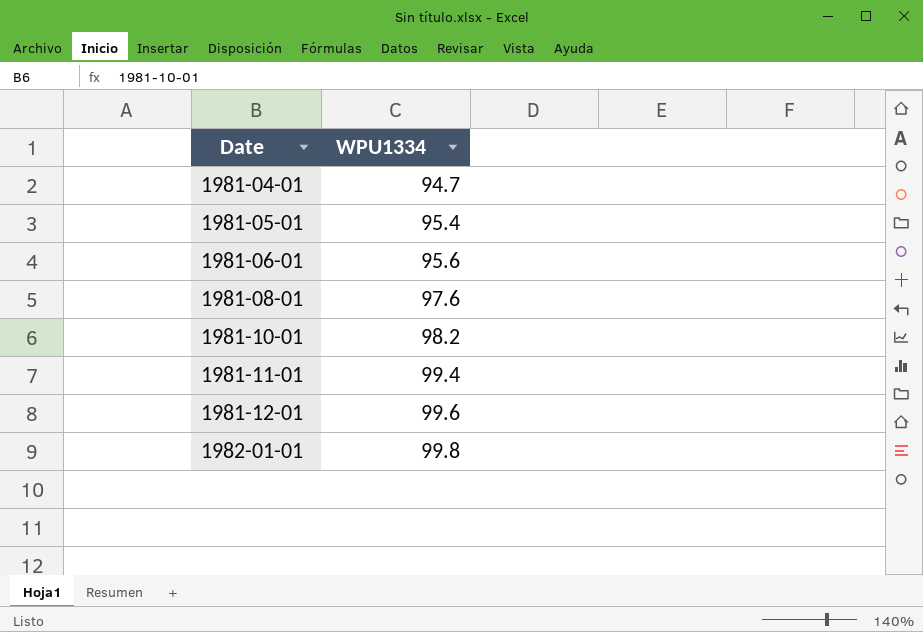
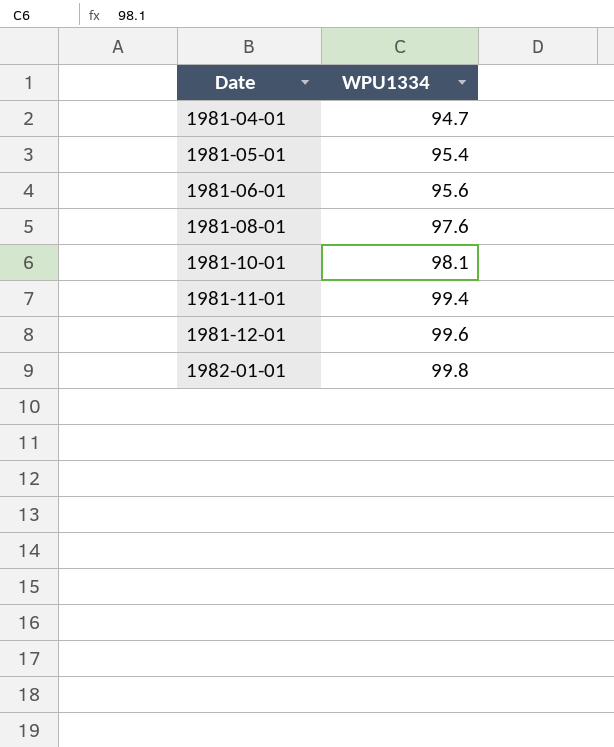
1981-10-01 | WPU1334: 98.2 -> 98.1

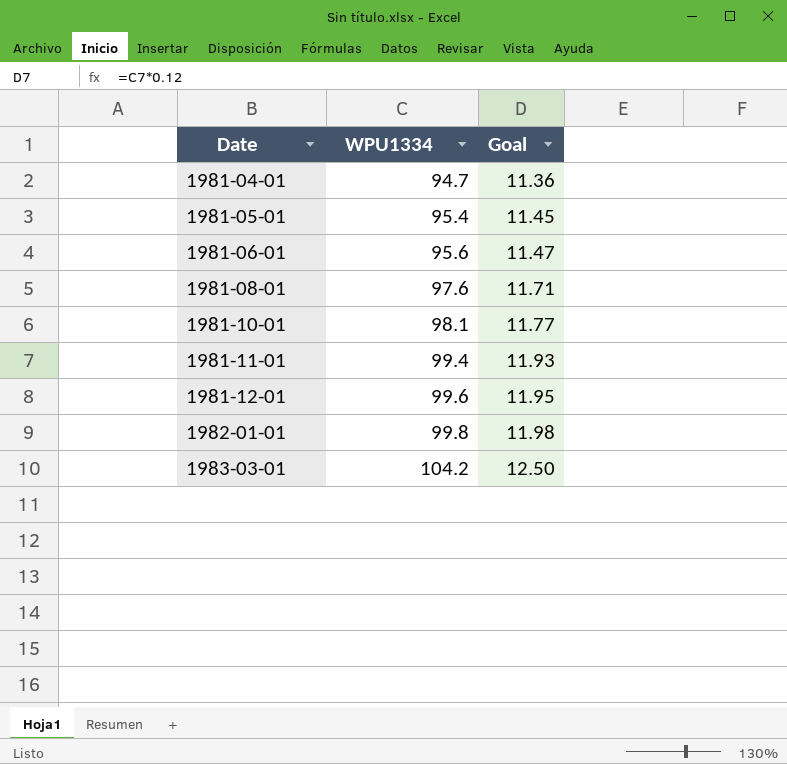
column Goal | formula: none -> [WPU1334] * 0.12
row 1983-03-01: none -> 104.2 | 12.50

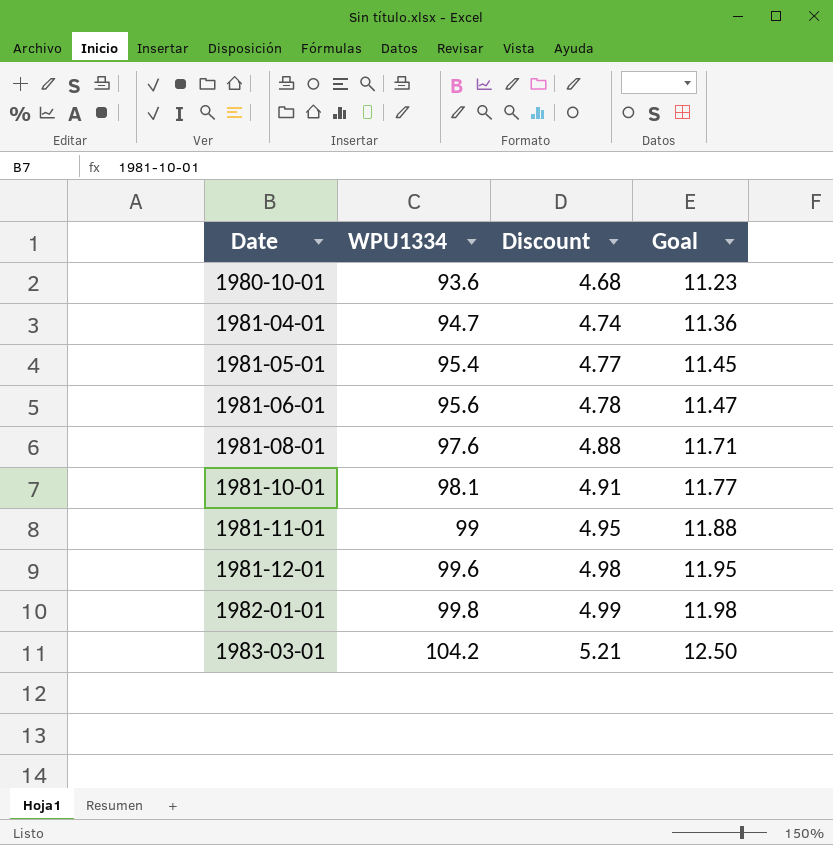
column Discount | formula: none -> [WPU1334] * 0.05
row 1980-10-01: none -> 93.6 | 4.68 | 11.23
1981-11-01 | WPU1334: 99.4 -> 99
1981-11-01 | Goal: 11.93 -> 11.88

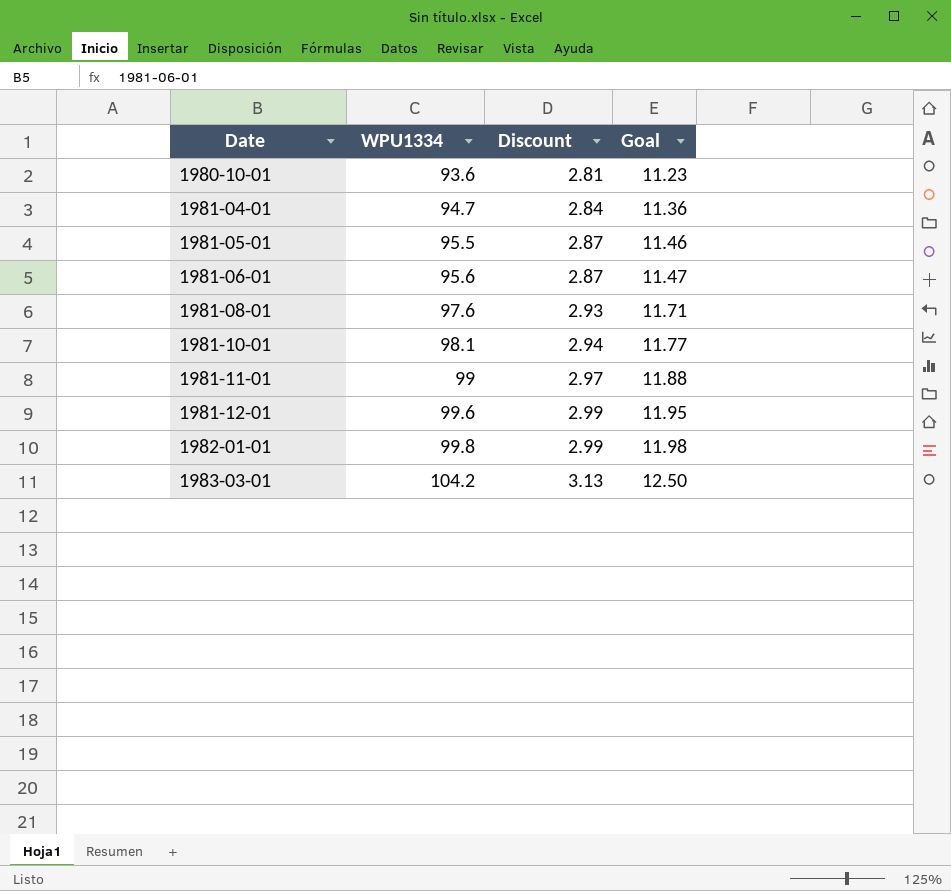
column Discount | formula: [WPU1334] * 0.05 -> [WPU1334] * 0.03
1981-05-01 | WPU1334: 95.4 -> 95.5
1981-05-01 | Goal: 11.45 -> 11.46

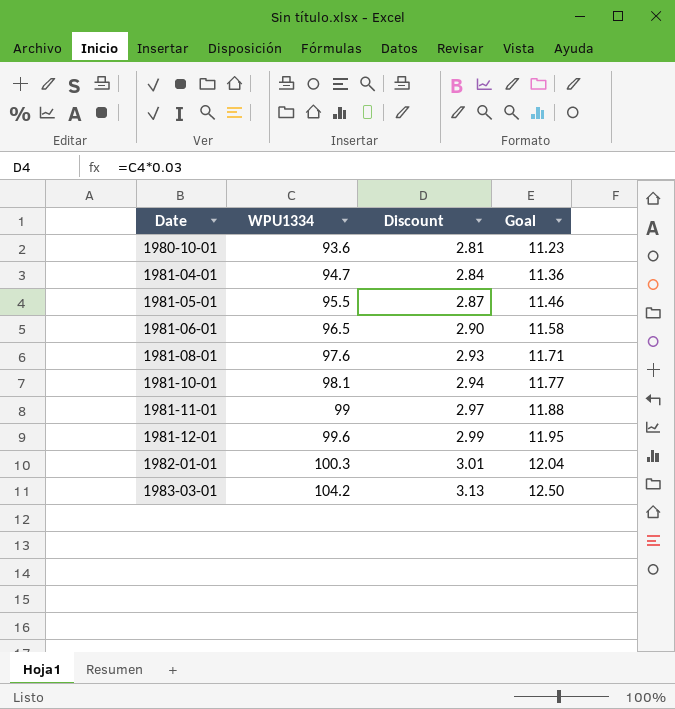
1981-06-01 | WPU1334: 95.6 -> 96.5
1981-06-01 | Discount: 2.87 -> 2.90
1981-06-01 | Goal: 11.47 -> 11.58
1982-01-01 | WPU1334: 99.8 -> 100.3
1982-01-01 | Discount: 2.99 -> 3.01
1982-01-01 | Goal: 11.98 -> 12.04

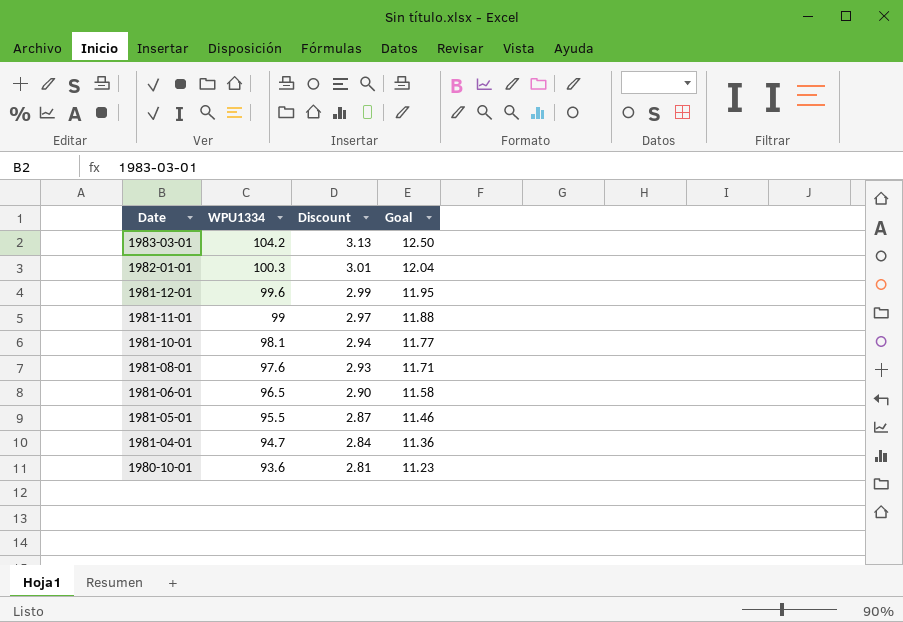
row order: Date ascending -> Date descending

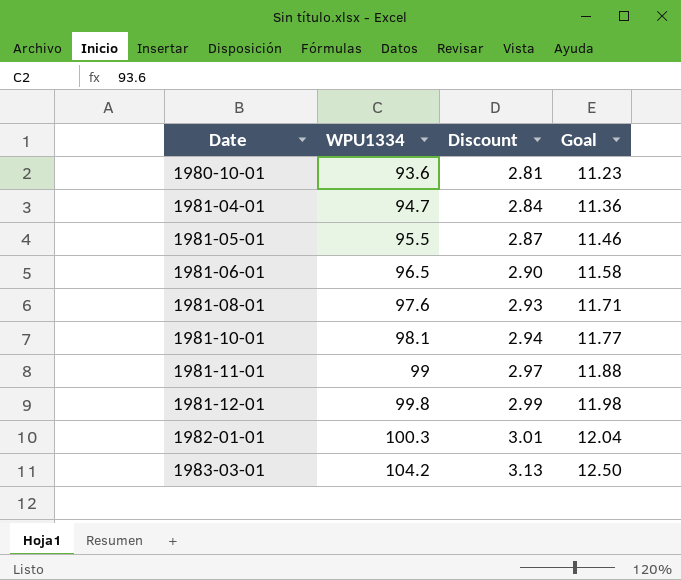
row order: Date descending -> Date ascending
1981-12-01 | WPU1334: 99.6 -> 99.8
1981-12-01 | Goal: 11.95 -> 11.98

